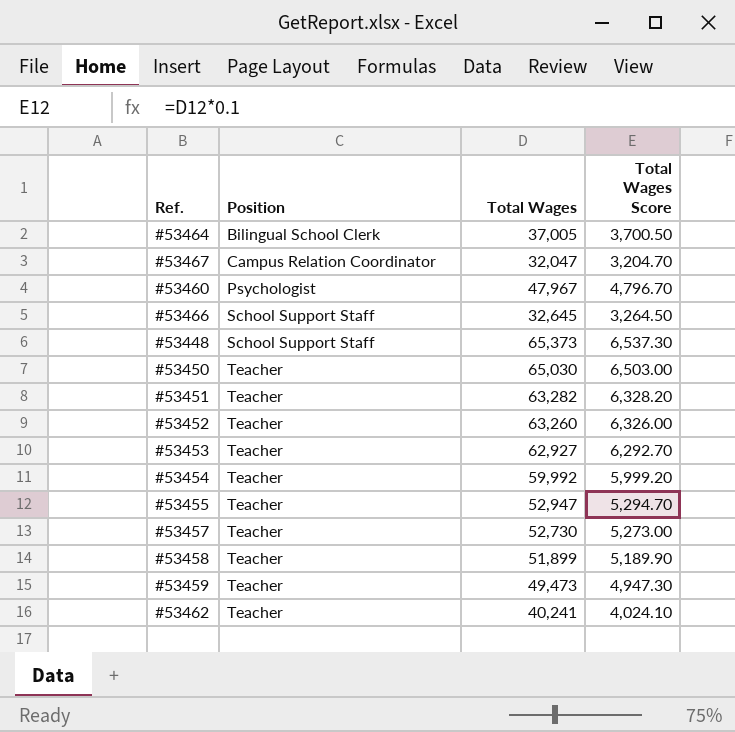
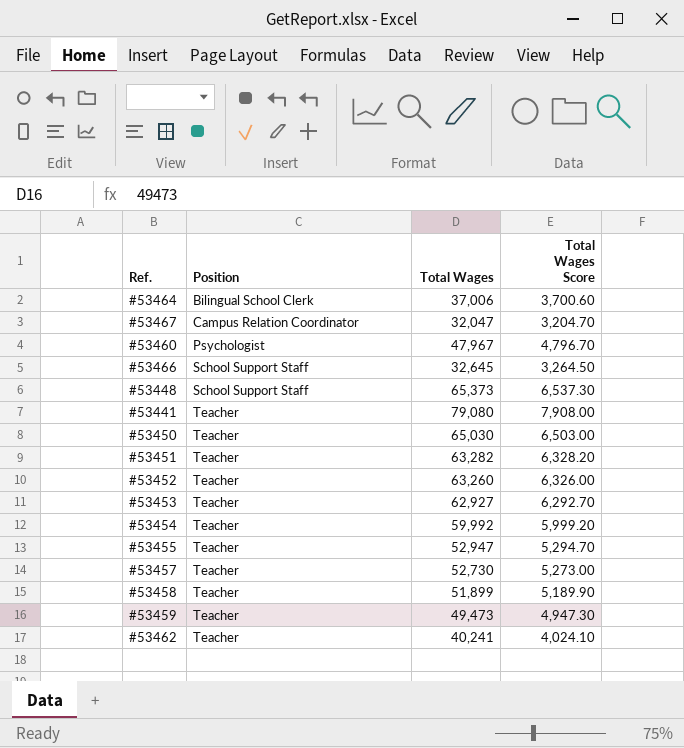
#53464 | Total Wages: 37,005 -> 37,006
#53464 | Total Wages Score: 3,700.50 -> 3,700.60
row #53441: none -> Teacher | 79,080 | 7,908.00

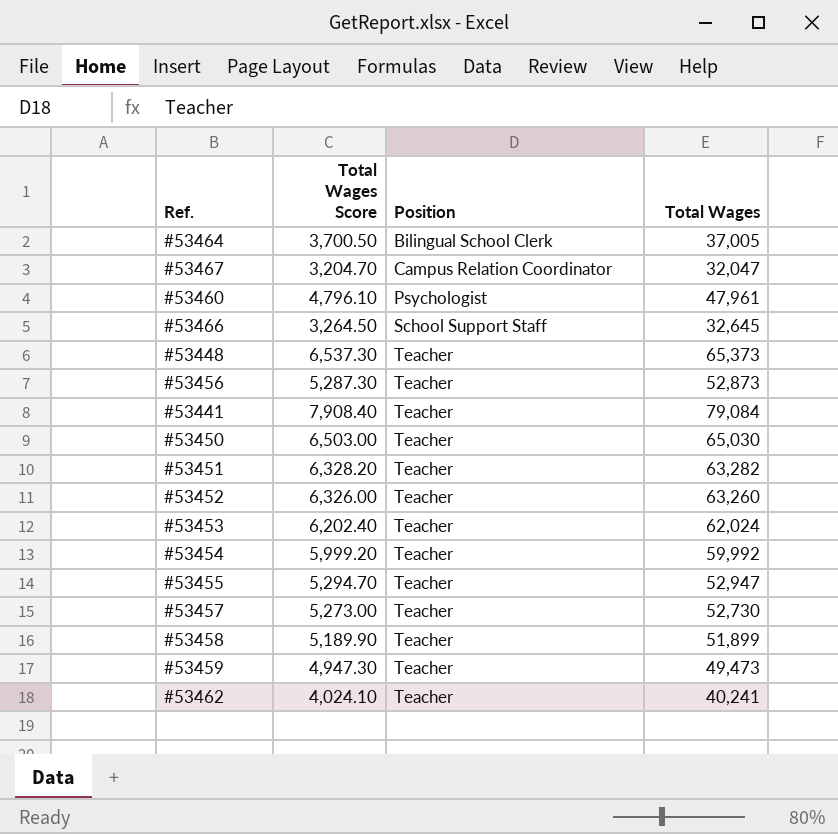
column Total Wages Score | position: 4 -> 2
#53464 | Total Wages Score: 3,700.60 -> 3,700.50
#53464 | Total Wages: 37,006 -> 37,005
#53460 | Total Wages Score: 4,796.70 -> 4,796.10
#53460 | Total Wages: 47,967 -> 47,961
#53448 | Position: School Support Staff -> Teacher
row #53456: none -> 5,287.30 | Teacher | 52,873
#53441 | Total Wages Score: 7,908.00 -> 7,908.40
#53441 | Total Wages: 79,080 -> 79,084
#53453 | Total Wages Score: 6,292.70 -> 6,202.40
#53453 | Total Wages: 62,927 -> 62,024

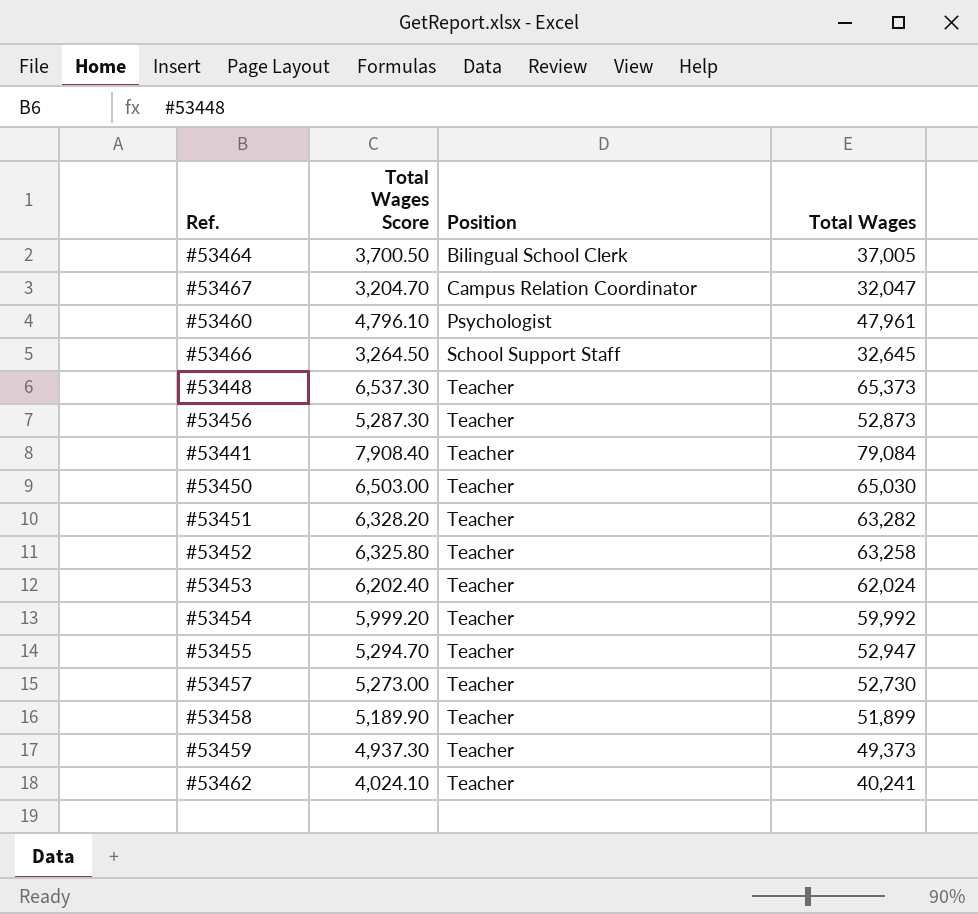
#53452 | Total Wages Score: 6,326.00 -> 6,325.80
#53452 | Total Wages: 63,260 -> 63,258
#53459 | Total Wages Score: 4,947.30 -> 4,937.30
#53459 | Total Wages: 49,473 -> 49,373

